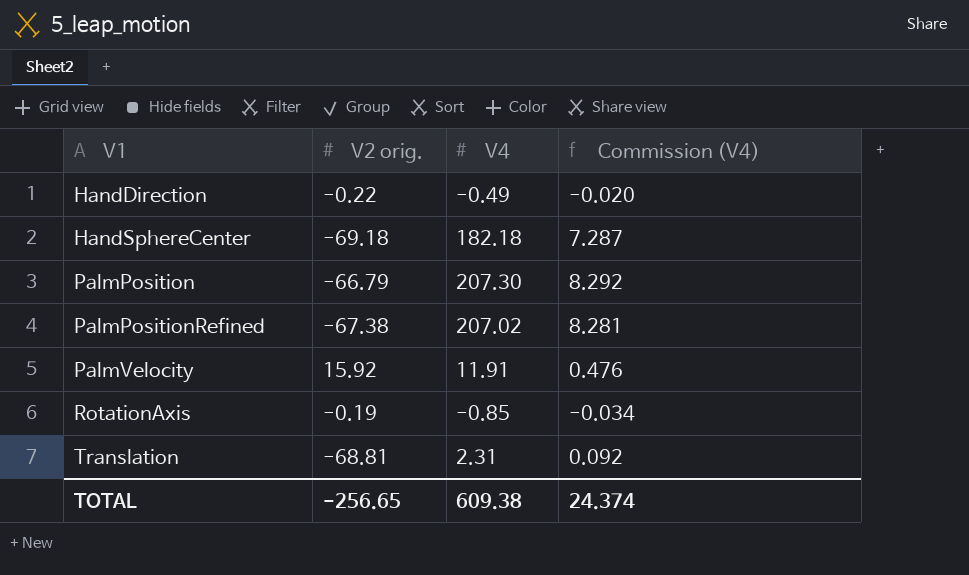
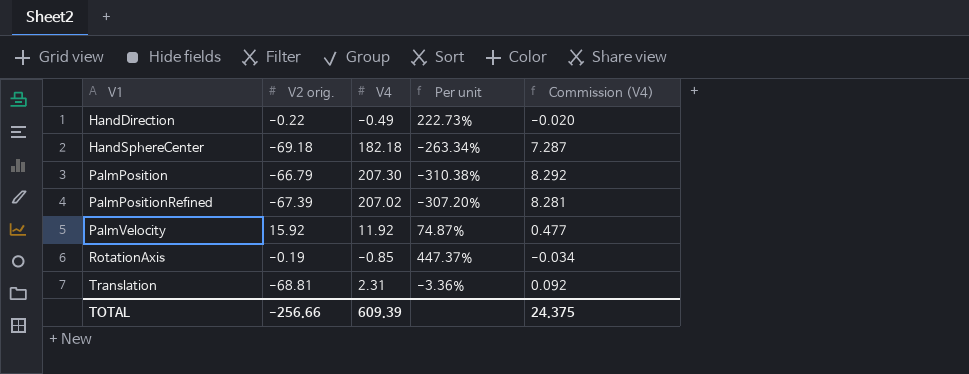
column Per unit | formula: none -> [V4] / [V2 orig.]
PalmPositionRefined | V2 orig.: -67.38 -> -67.39
PalmVelocity | V4: 11.91 -> 11.92
PalmVelocity | Commission (V4): 0.476 -> 0.477
TOTAL | V2 orig.: -256.65 -> -256.66
TOTAL | V4: 609.38 -> 609.39
TOTAL | Commission (V4): 24.374 -> 24.375

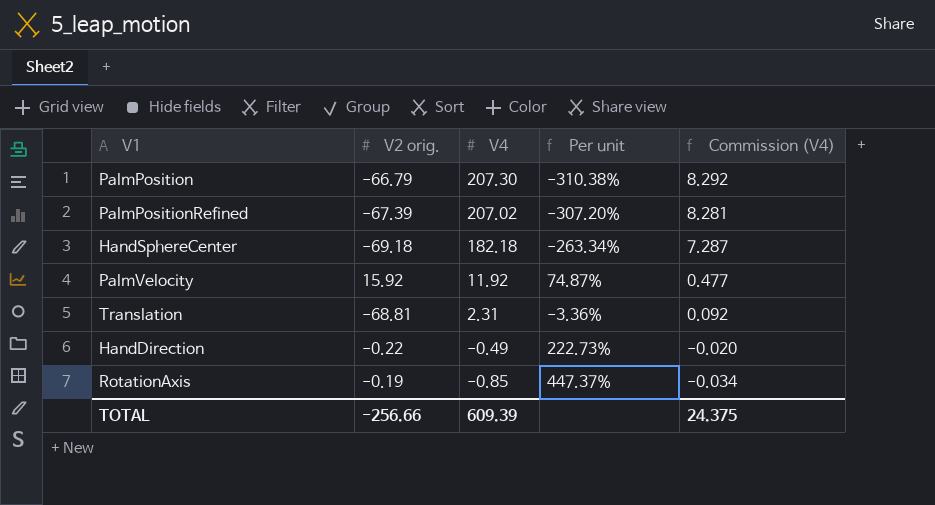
row order: V1 ascending -> V4 descending

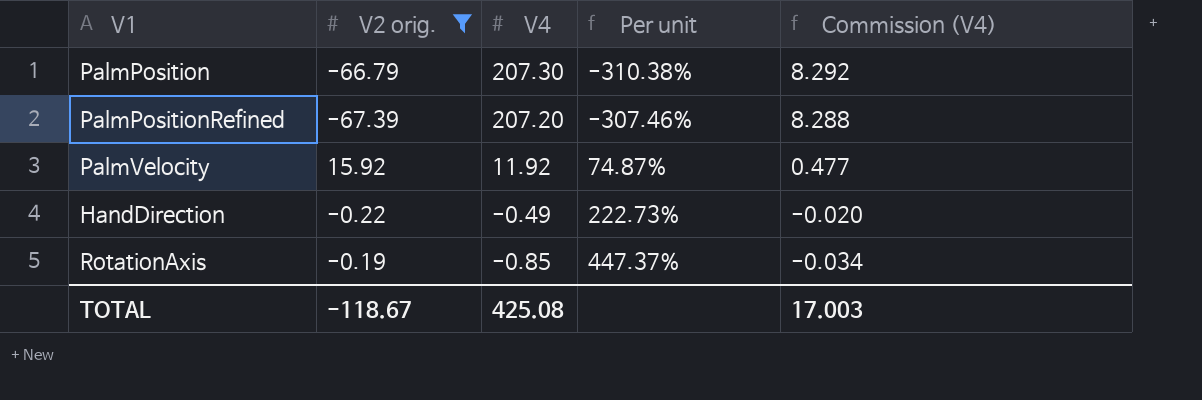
filter: none -> V2 orig. >= -67.39
PalmPositionRefined | V4: 207.02 -> 207.20
PalmPositionRefined | Per unit: -307.20% -> -307.46%
PalmPositionRefined | Commission (V4): 8.281 -> 8.288
TOTAL | V2 orig.: -256.66 -> -118.67
TOTAL | V4: 609.39 -> 425.08
TOTAL | Commission (V4): 24.375 -> 17.003

